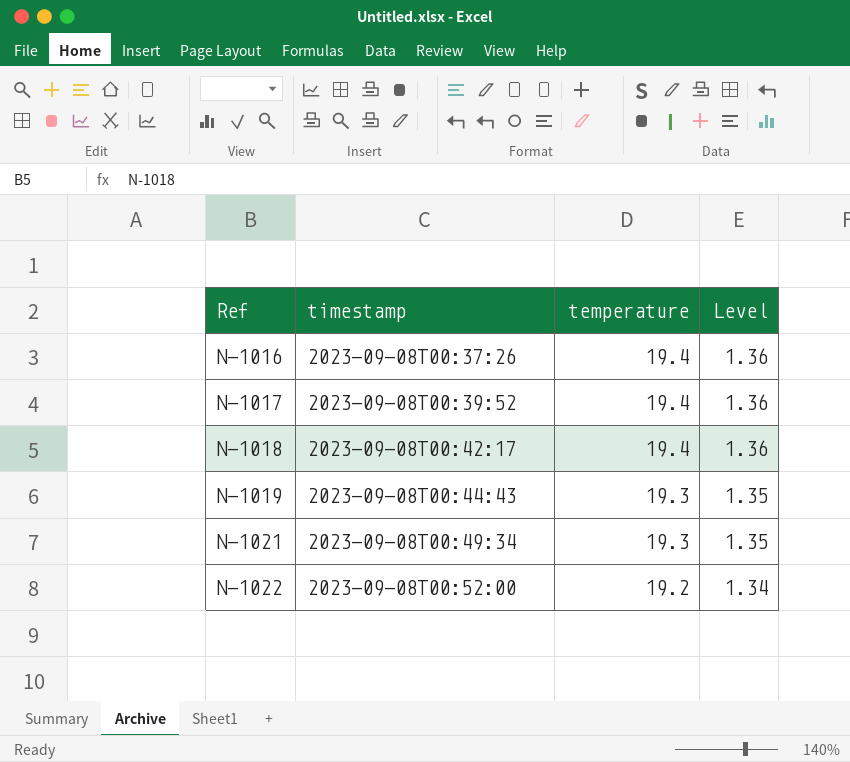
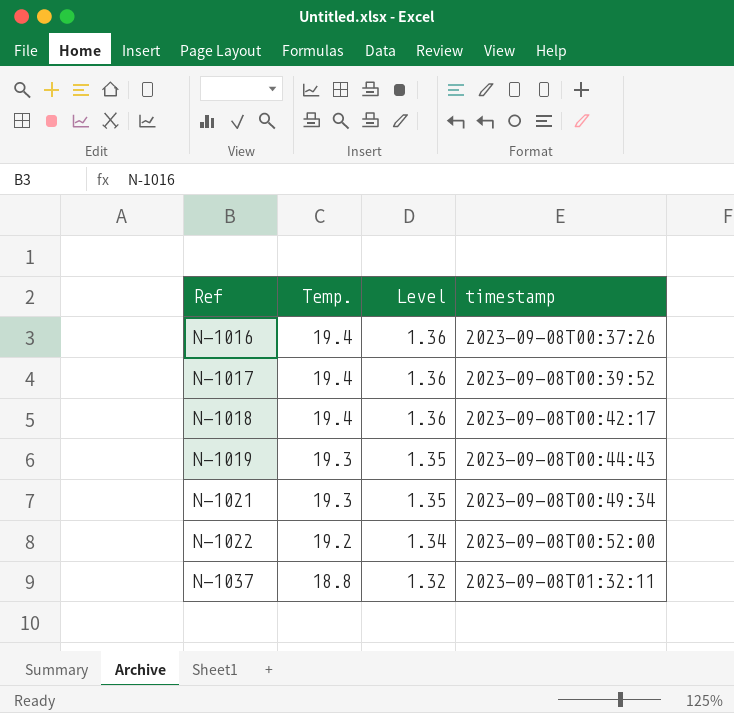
column name: temperature -> Temp.
column timestamp | position: 2 -> 4
row N-1037: none -> 18.8 | 1.32 | 2023-09-08T01:32:11

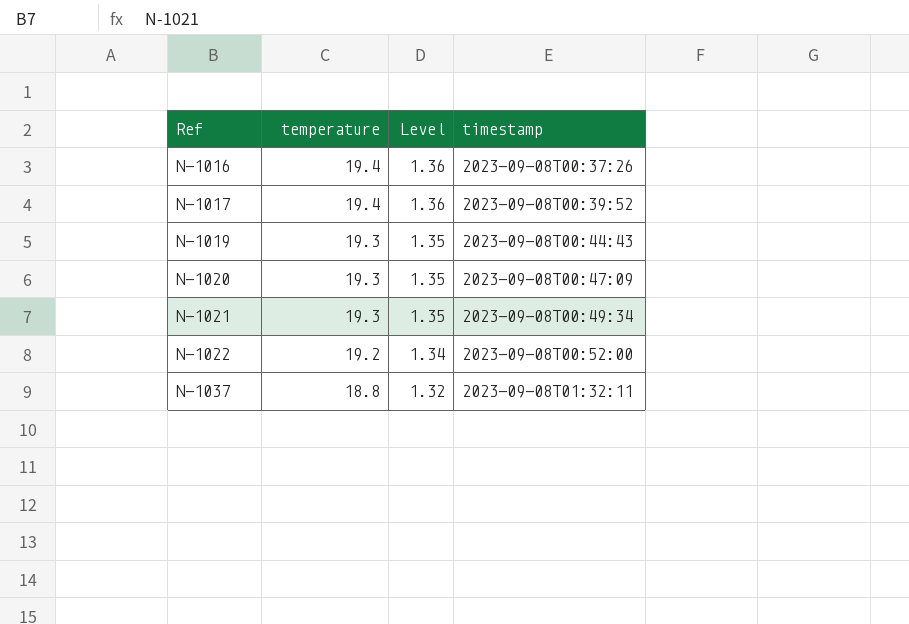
column name: Temp. -> temperature
row N-1018: 19.4 | 1.36 | 2023-09-08T00:42:17 -> none
row N-1020: none -> 19.3 | 1.35 | 2023-09-08T00:47:09

